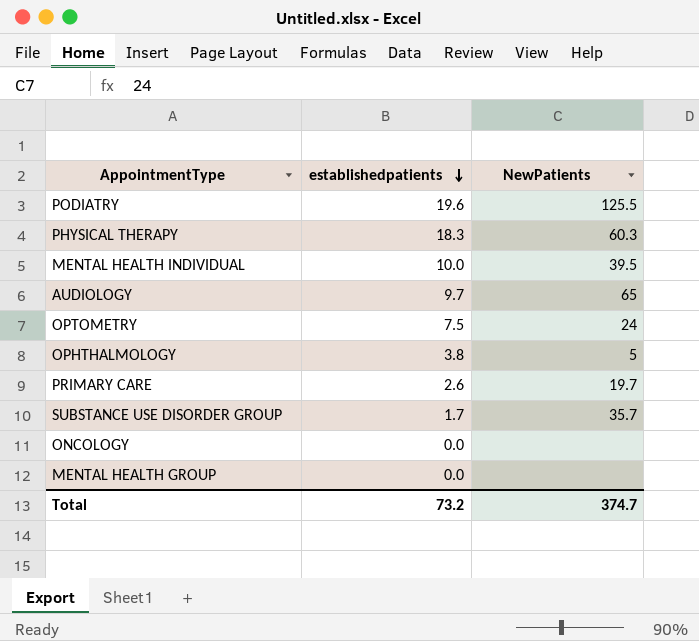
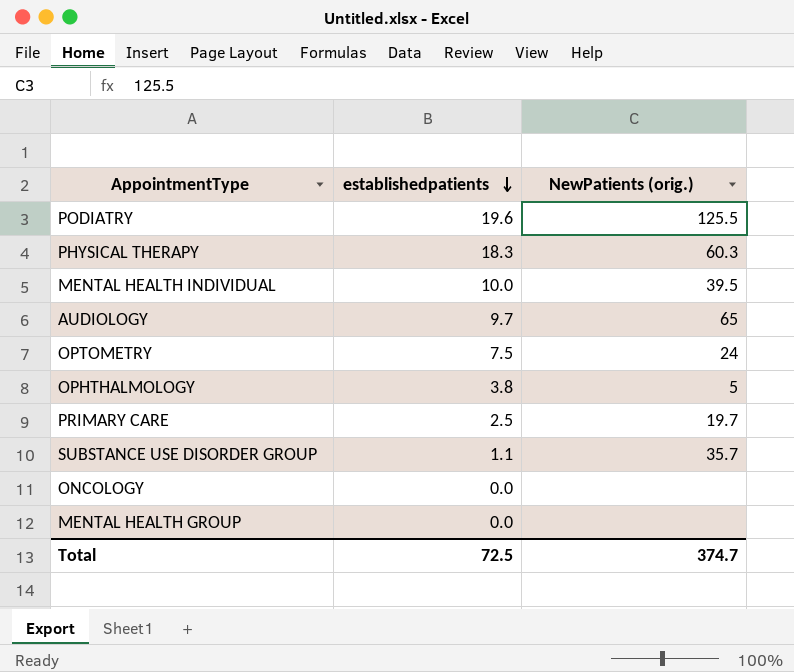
column name: NewPatients -> NewPatients (orig.)
PRIMARY CARE | establishedpatients: 2.6 -> 2.5
SUBSTANCE USE DISORDER GROUP | establishedpatients: 1.7 -> 1.1
Total | establishedpatients: 73.2 -> 72.5

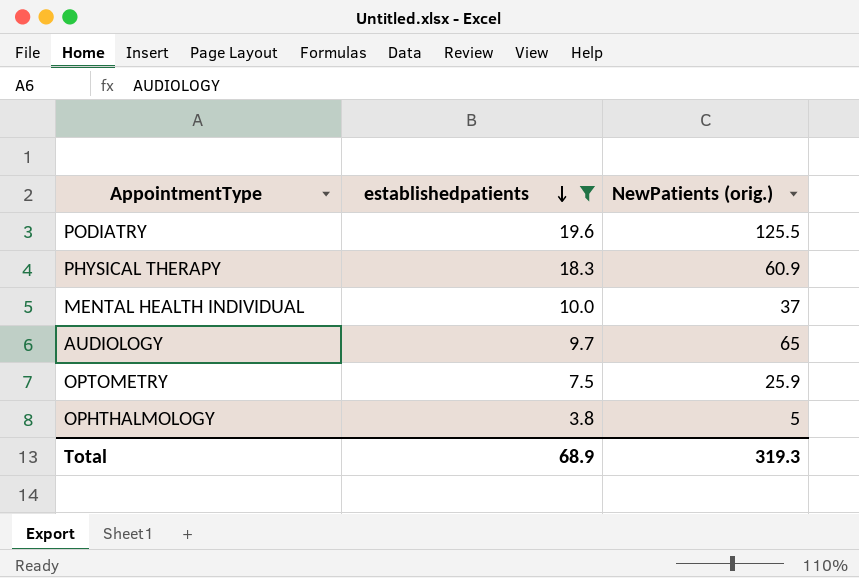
filter: none -> establishedpatients >= 3.8
PHYSICAL THERAPY | NewPatients (orig.): 60.3 -> 60.9
MENTAL HEALTH INDIVIDUAL | NewPatients (orig.): 39.5 -> 37
OPTOMETRY | NewPatients (orig.): 24 -> 25.9
Total | establishedpatients: 72.5 -> 68.9
Total | NewPatients (orig.): 374.7 -> 319.3

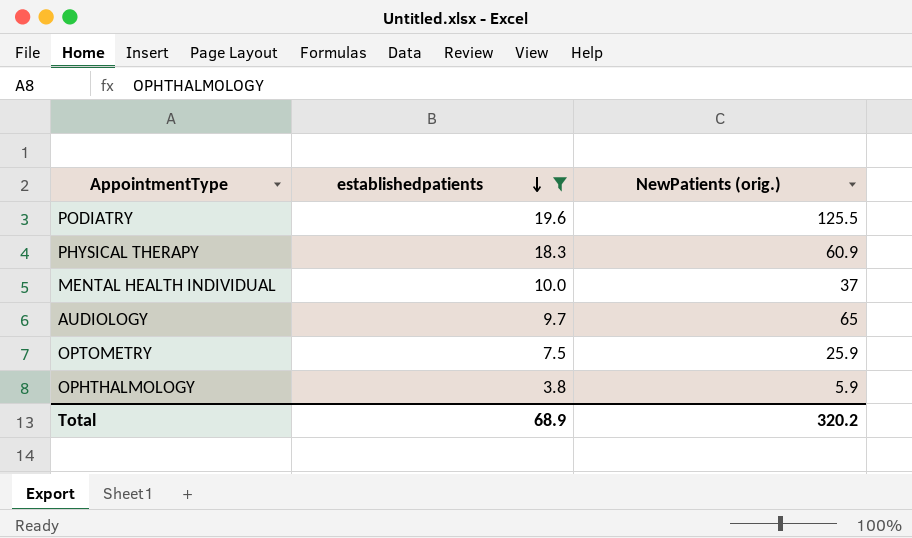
OPHTHALMOLOGY | NewPatients (orig.): 5 -> 5.9
Total | NewPatients (orig.): 319.3 -> 320.2

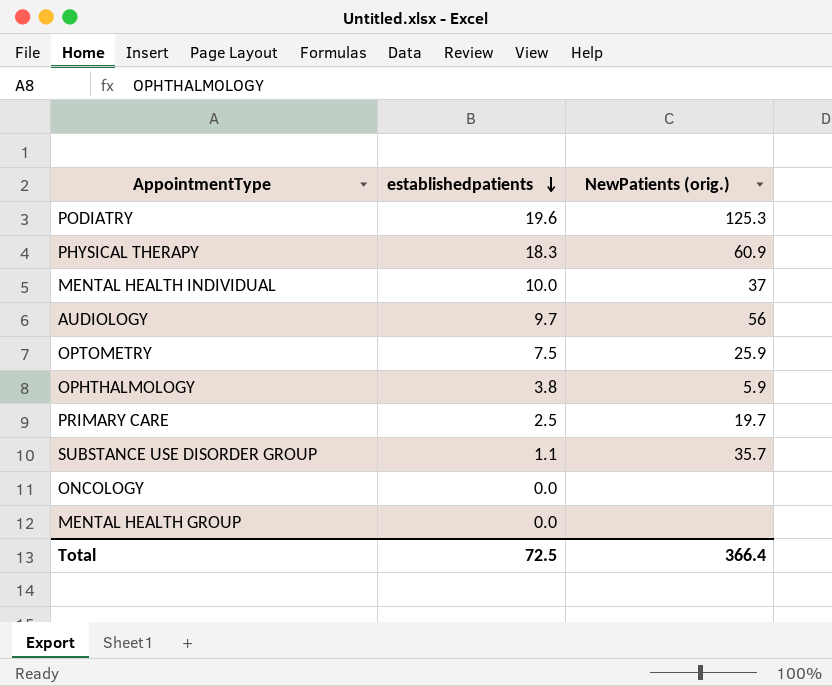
filter: establishedpatients >= 3.8 -> none
PODIATRY | NewPatients (orig.): 125.5 -> 125.3
AUDIOLOGY | NewPatients (orig.): 65 -> 56
Total | establishedpatients: 68.9 -> 72.5
Total | NewPatients (orig.): 320.2 -> 366.4

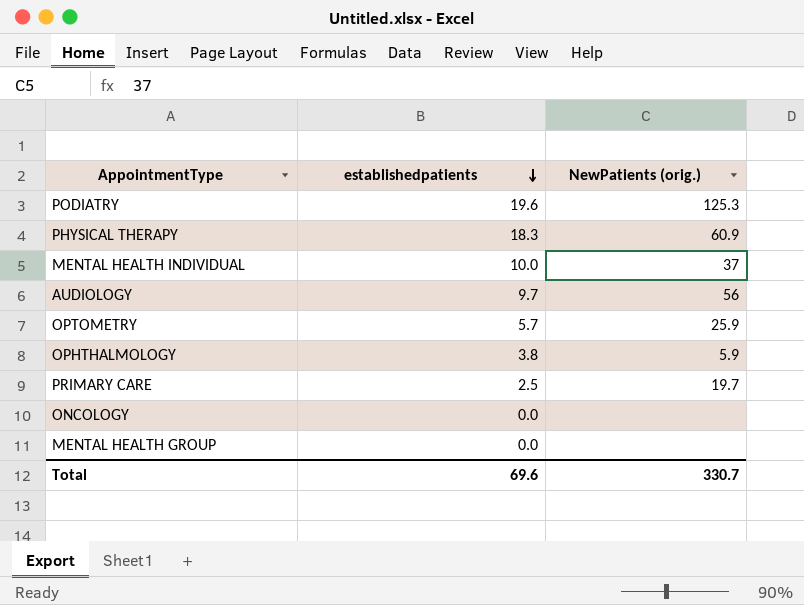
row SUBSTANCE USE DISORDER GROUP: 1.1 | 35.7 -> none
OPTOMETRY | establishedpatients: 7.5 -> 5.7
Total | establishedpatients: 72.5 -> 69.6
Total | NewPatients (orig.): 366.4 -> 330.7

